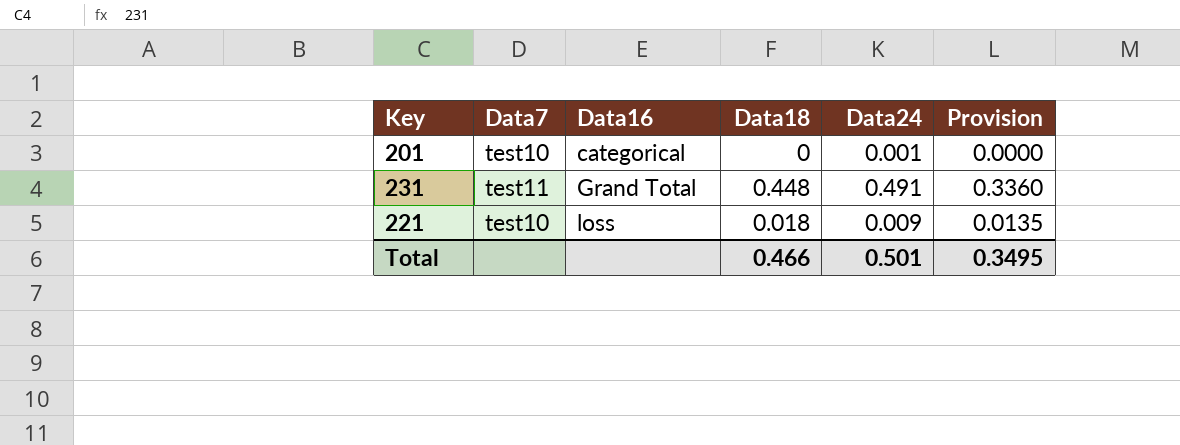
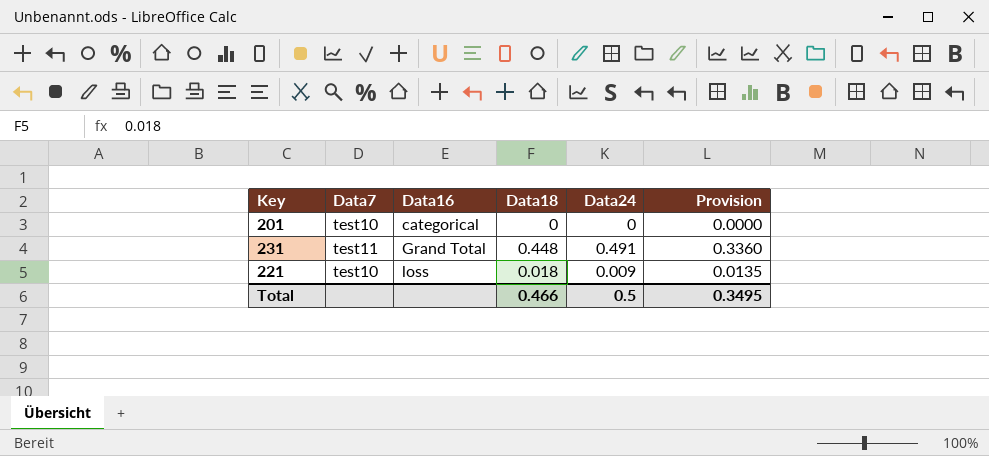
201 | Data24: 0.001 -> 0
Total | Data24: 0.501 -> 0.5

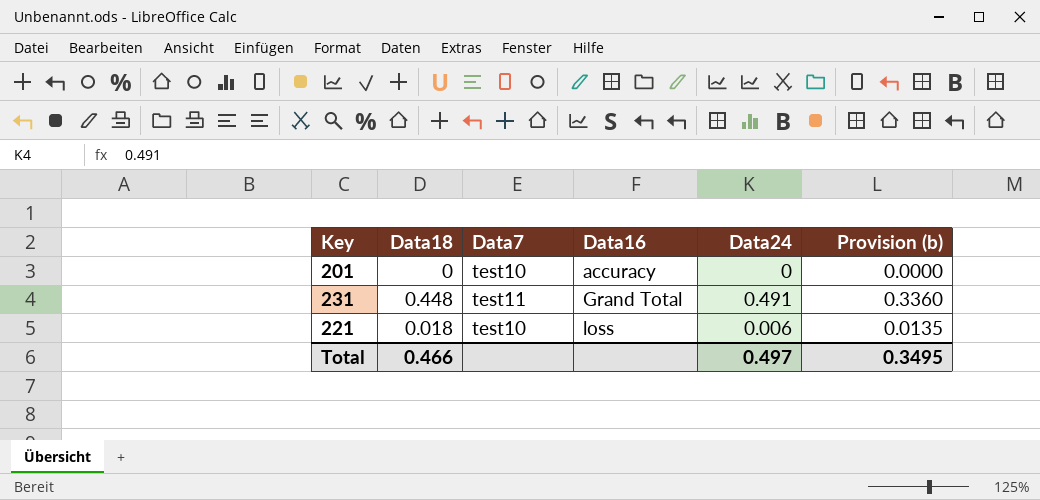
column Data18 | position: 4 -> 2
column name: Provision -> Provision (b)
201 | Data16: categorical -> accuracy
221 | Data24: 0.009 -> 0.006
Total | Data24: 0.5 -> 0.497

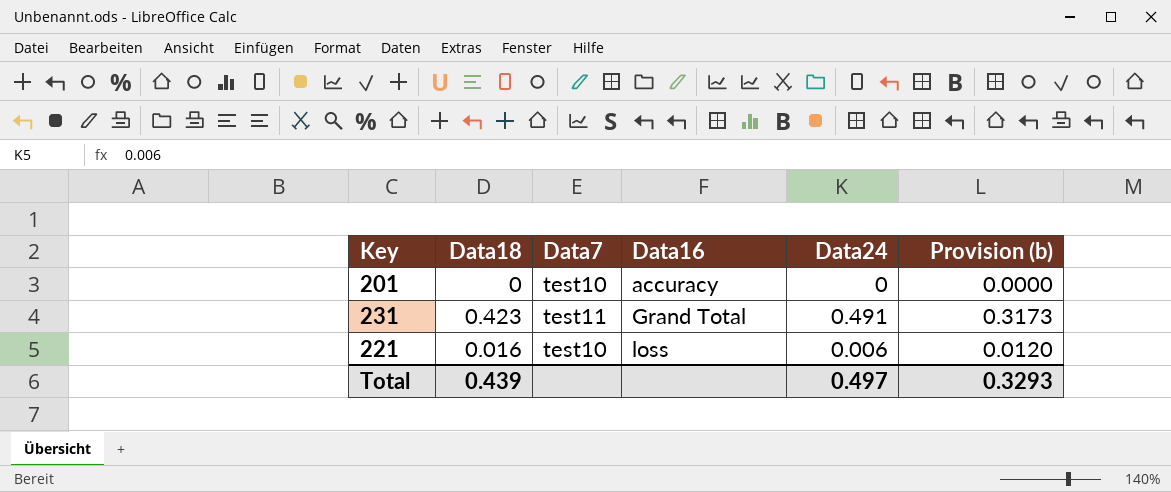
231 | Data18: 0.448 -> 0.423
231 | Provision (b): 0.3360 -> 0.3173
221 | Data18: 0.018 -> 0.016
221 | Provision (b): 0.0135 -> 0.0120
Total | Data18: 0.466 -> 0.439
Total | Provision (b): 0.3495 -> 0.3293

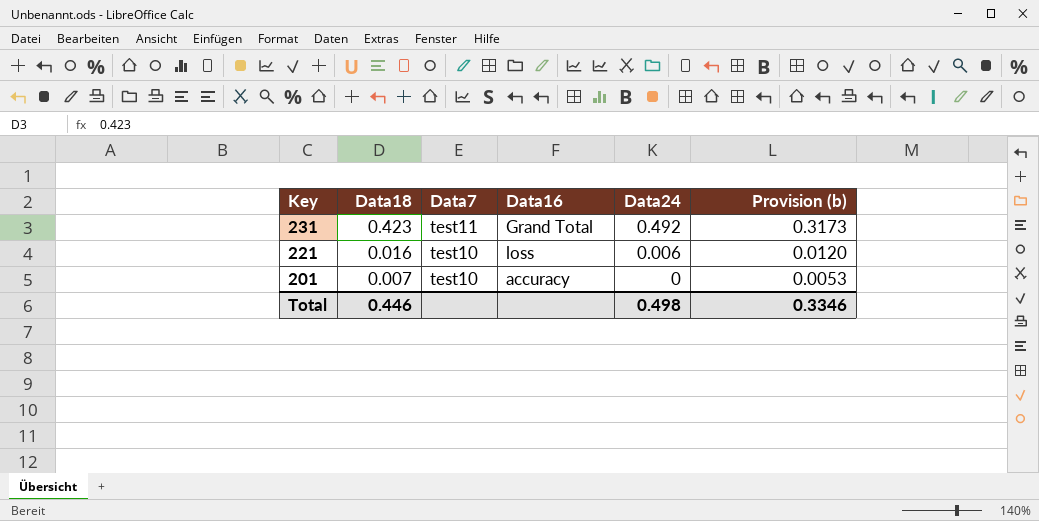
row order: Data16 ascending -> Key descending
231 | Data24: 0.491 -> 0.492
201 | Data18: 0 -> 0.007
201 | Provision (b): 0.0000 -> 0.0053
Total | Data18: 0.439 -> 0.446
Total | Data24: 0.497 -> 0.498
Total | Provision (b): 0.3293 -> 0.3346

